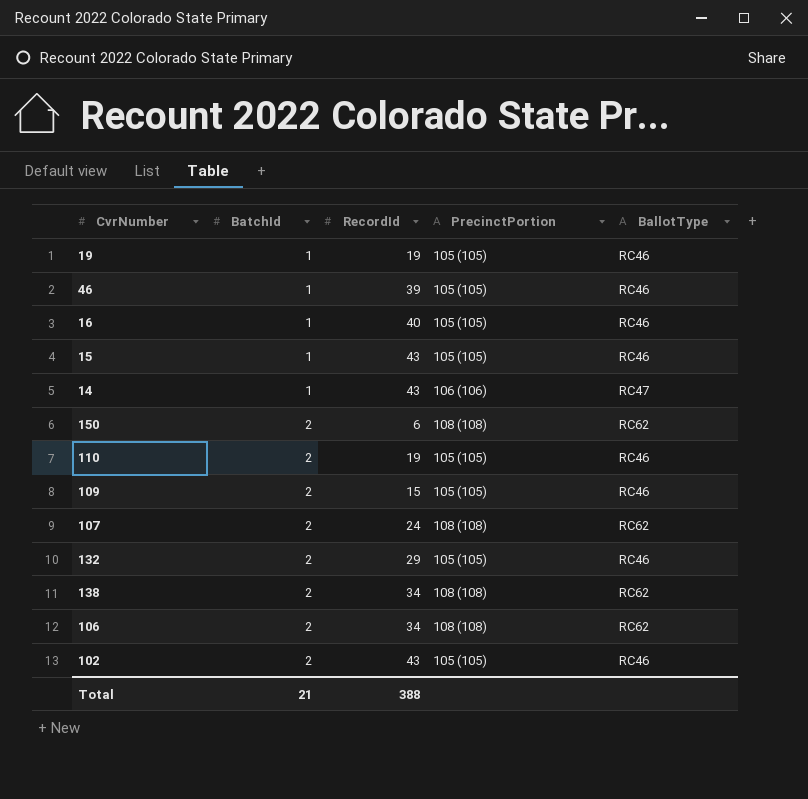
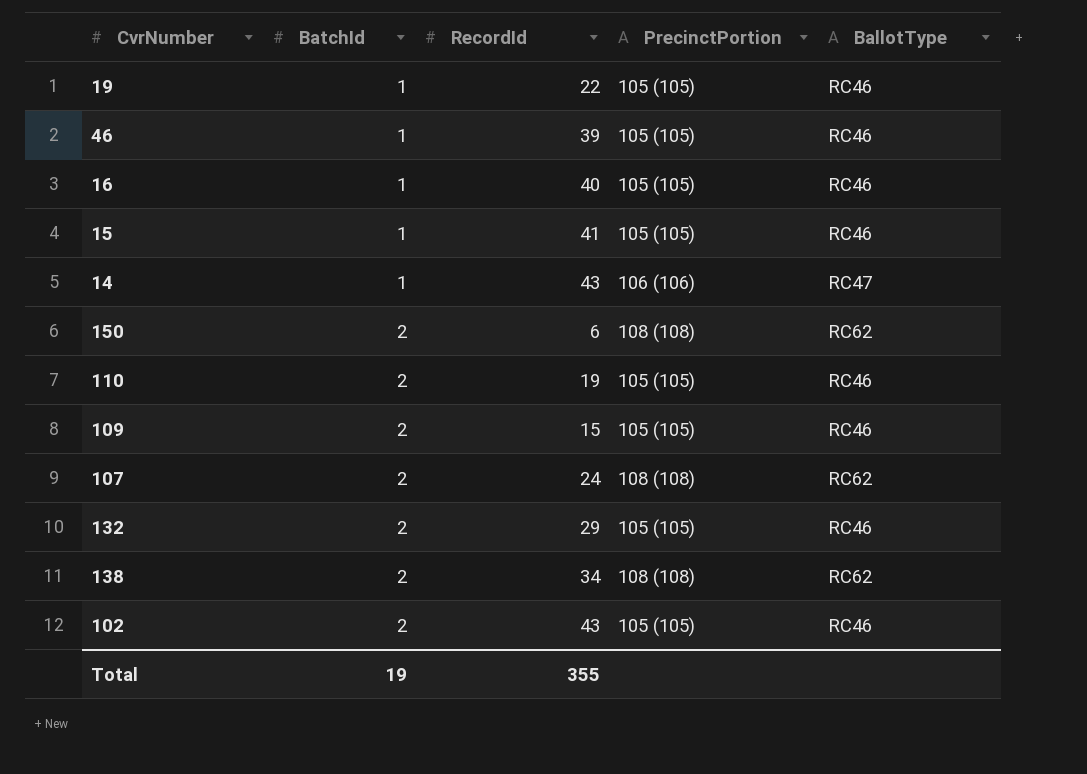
row 106: 2 | 34 | 108 (108) | RC62 -> none
19 | RecordId: 19 -> 22
15 | RecordId: 43 -> 41
Total | BatchId: 21 -> 19
Total | RecordId: 388 -> 355

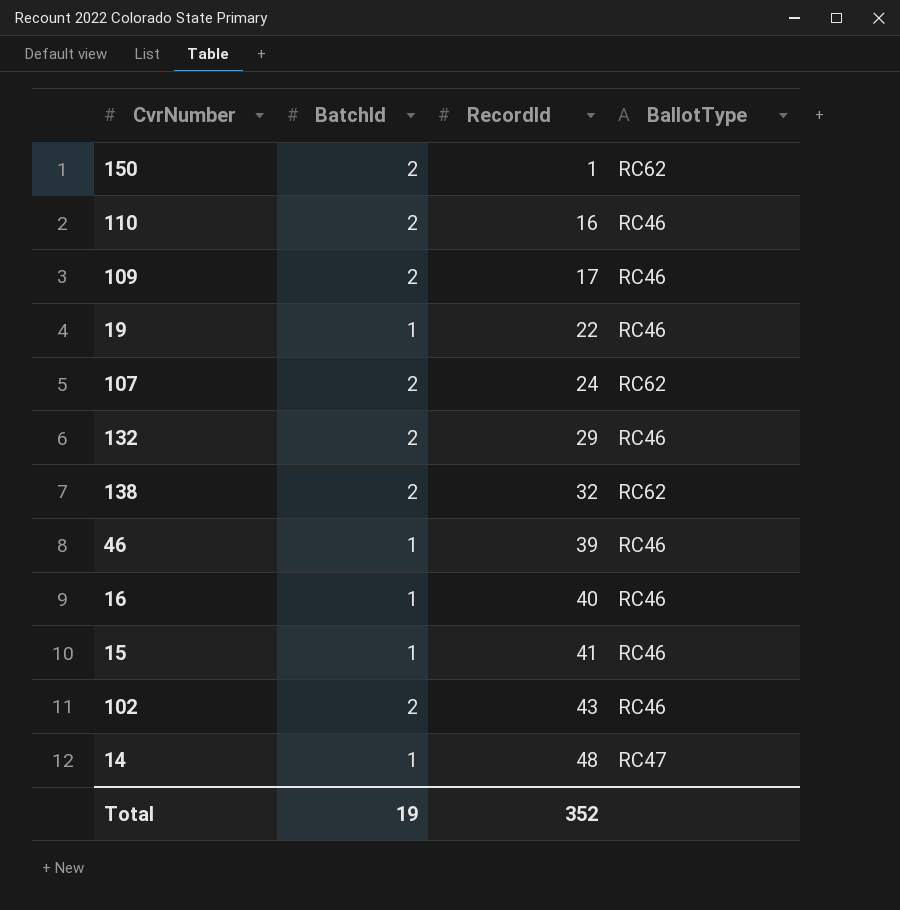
row order: BatchId ascending -> RecordId ascending
column PrecinctPortion | position: 4 -> none
150 | RecordId: 6 -> 1
110 | RecordId: 19 -> 16
109 | RecordId: 15 -> 17
138 | RecordId: 34 -> 32
14 | RecordId: 43 -> 48
Total | RecordId: 355 -> 352

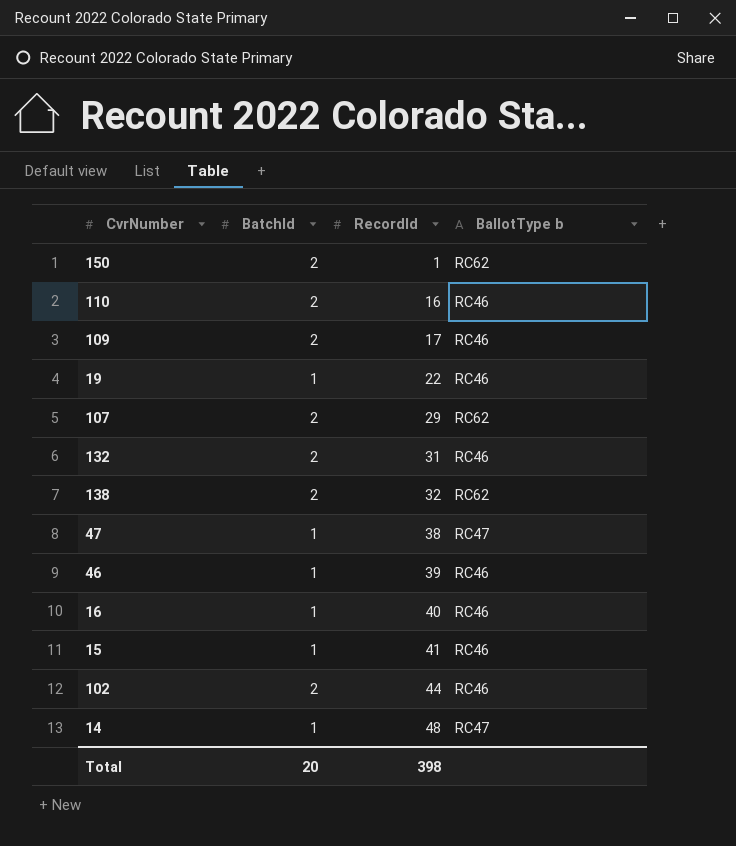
column name: BallotType -> BallotType b
107 | RecordId: 24 -> 29
132 | RecordId: 29 -> 31
row 47: none -> 1 | 38 | RC47
102 | RecordId: 43 -> 44
Total | BatchId: 19 -> 20
Total | RecordId: 352 -> 398

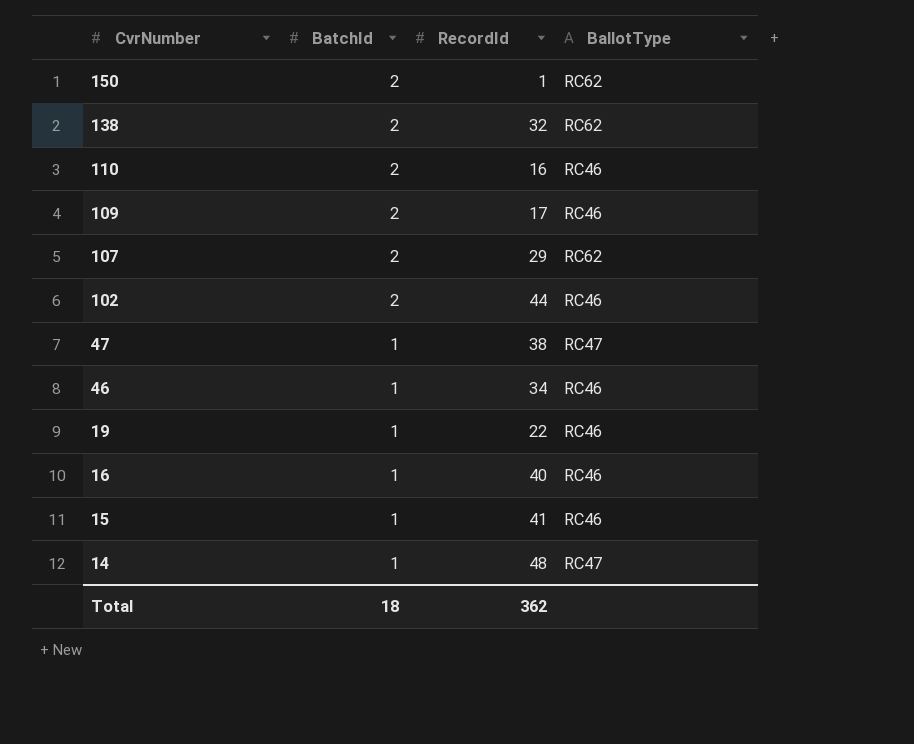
row order: RecordId ascending -> CvrNumber descending
column name: BallotType b -> BallotType
row 132: 2 | 31 | RC46 -> none
46 | RecordId: 39 -> 34
Total | BatchId: 20 -> 18
Total | RecordId: 398 -> 362

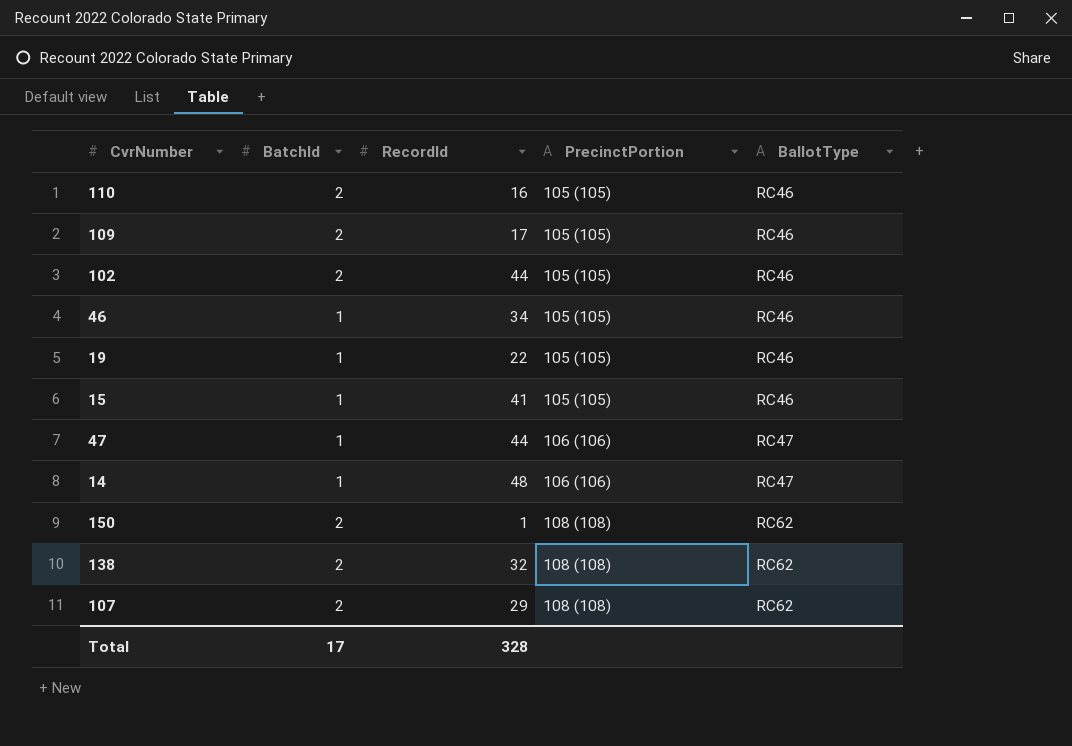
row order: CvrNumber descending -> PrecinctPortion ascending
column PrecinctPortion | position: none -> 4
row 16: 1 | 40 | RC46 -> none
47 | RecordId: 38 -> 44
Total | BatchId: 18 -> 17
Total | RecordId: 362 -> 328

